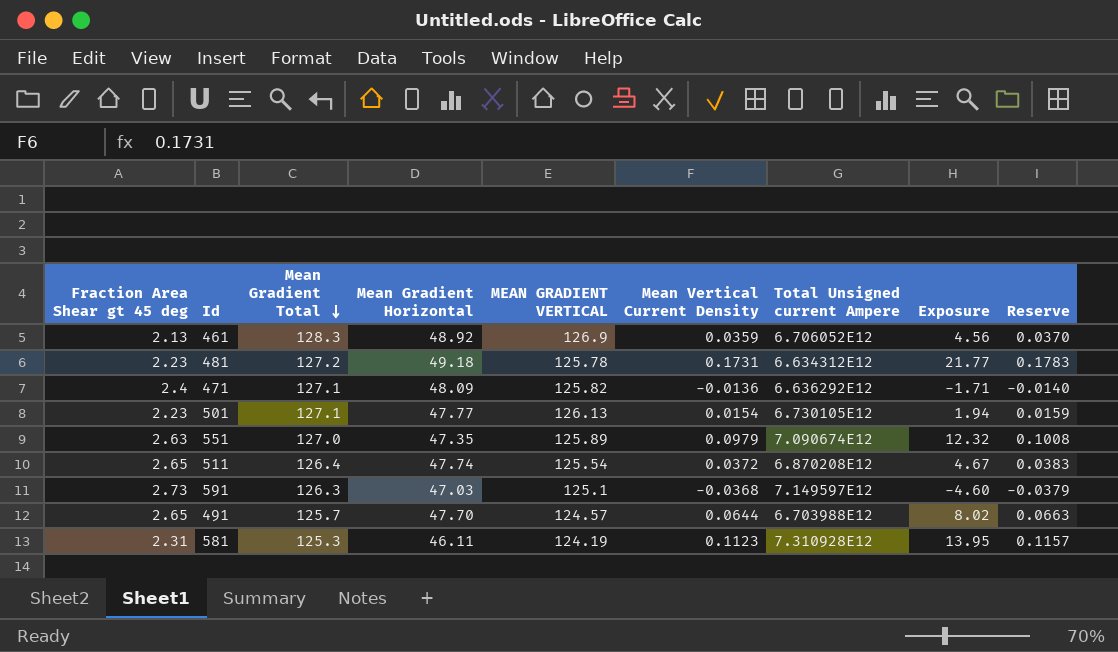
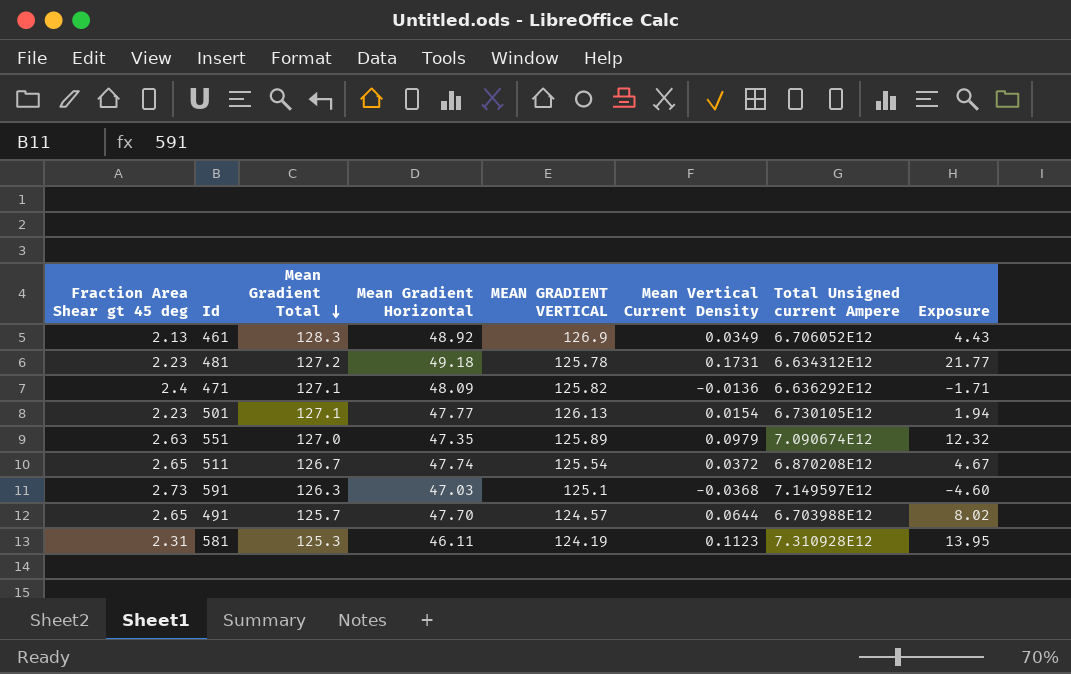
column Reserve | formula: [Mean Vertical Current Density] * 1.03 -> none
461 | Mean Vertical Current Density: 0.0359 -> 0.0349
461 | Exposure: 4.56 -> 4.43
511 | Mean Gradient Total: 126.4 -> 126.7

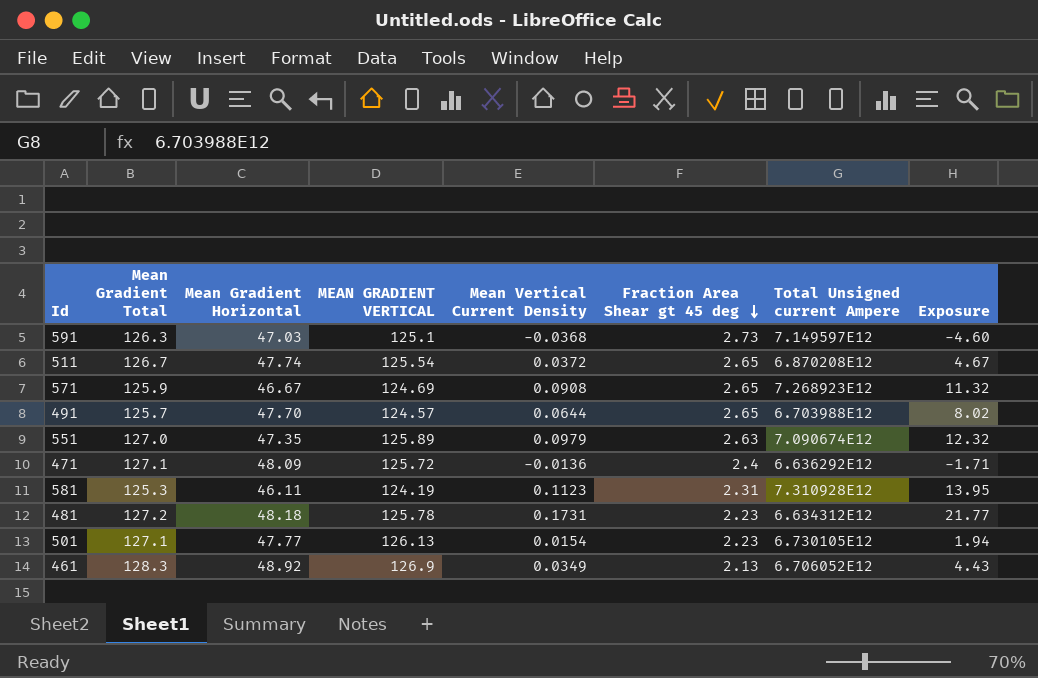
row order: Mean Gradient Total descending -> Fraction Area Shear gt 45 deg descending
column Fraction Area Shear gt 45 deg | position: 1 -> 6
row 571: none -> 125.9 | 46.67 | 124.69 | 0.0908 | 2.65 | 7.268923E12 | 11.32
471 | MEAN GRADIENT VERTICAL: 125.82 -> 125.72
481 | Mean Gradient Horizontal: 49.18 -> 48.18

